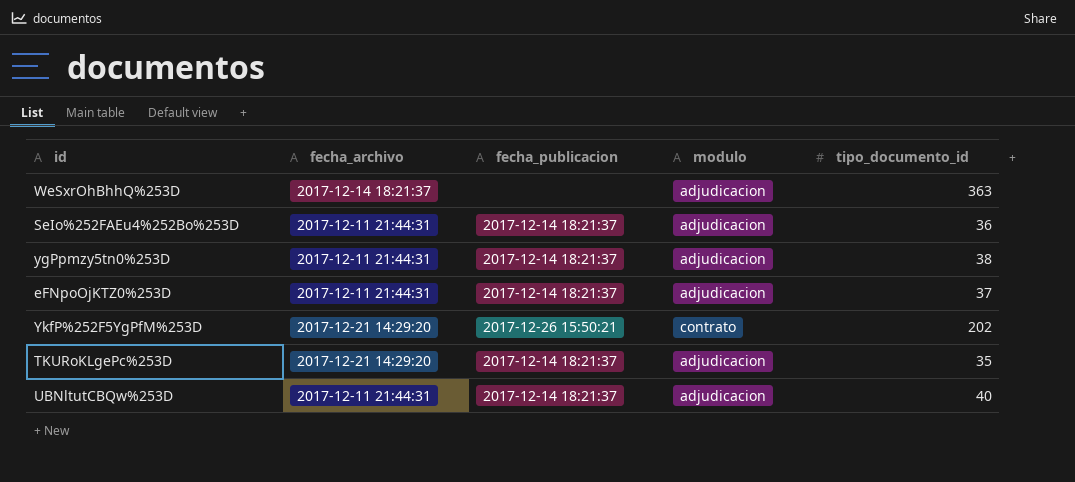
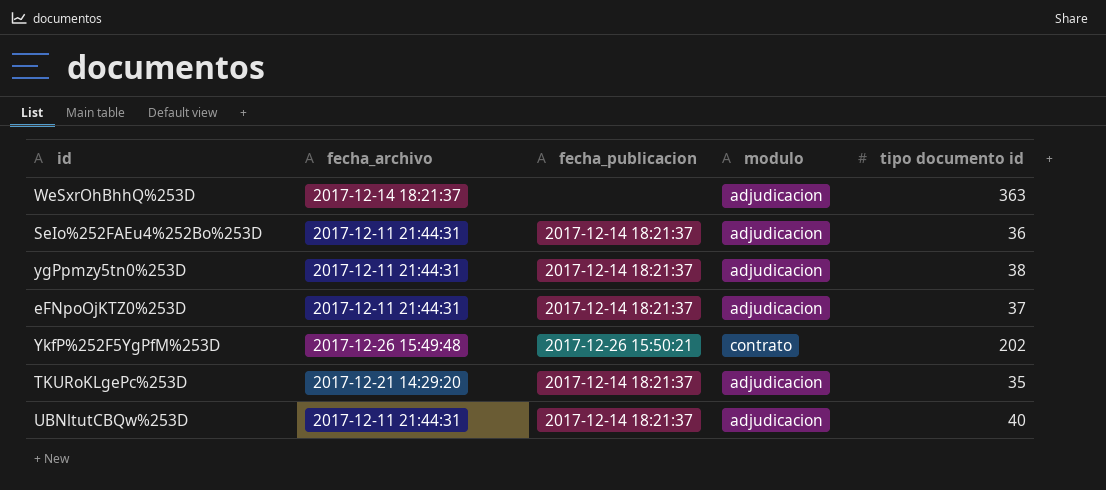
column name: tipo_documento_id -> tipo documento id
YkfP%252F5YgPfM%253D | fecha_archivo: 2017-12-21 14:29:20 -> 2017-12-26 15:49:48

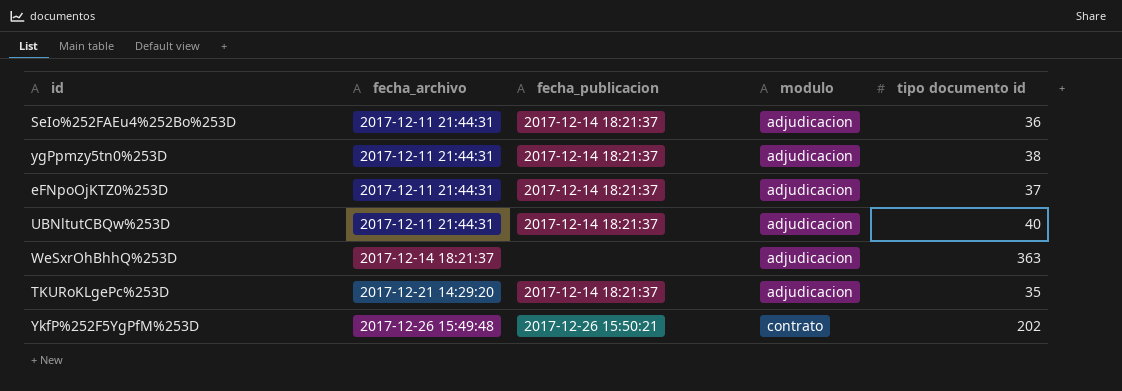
row order: none -> fecha_archivo ascending

